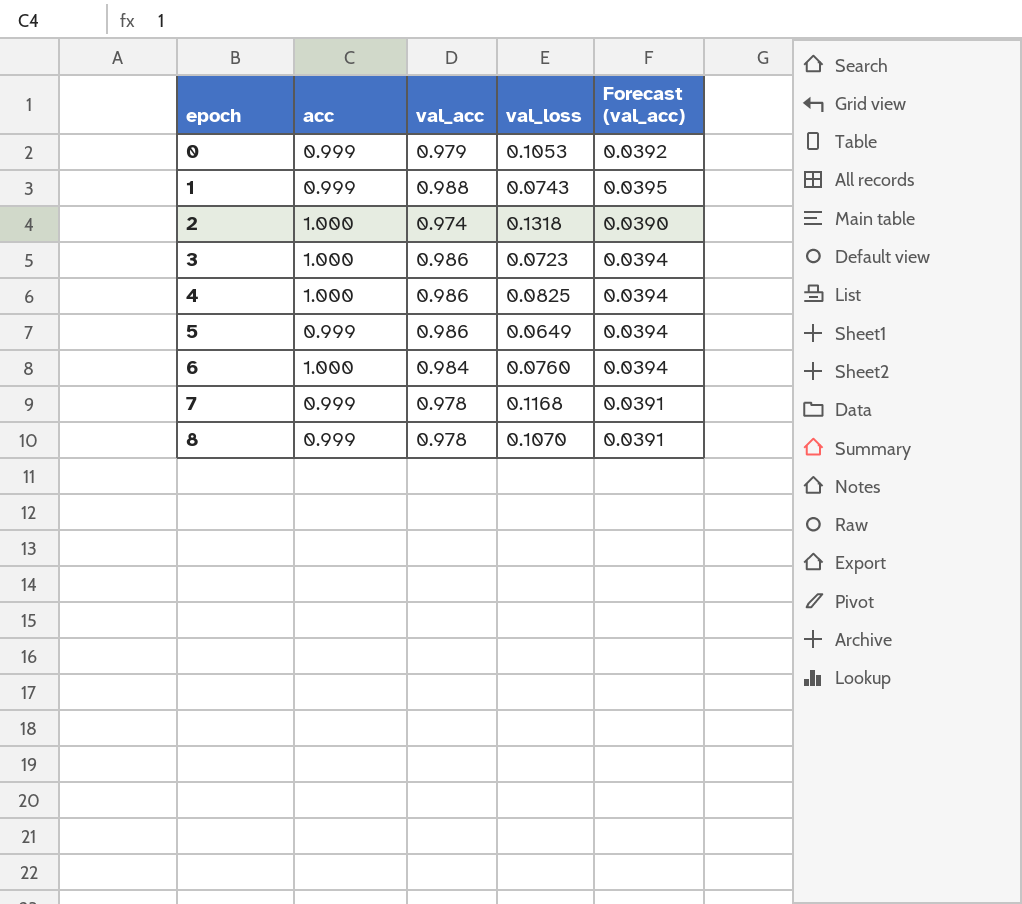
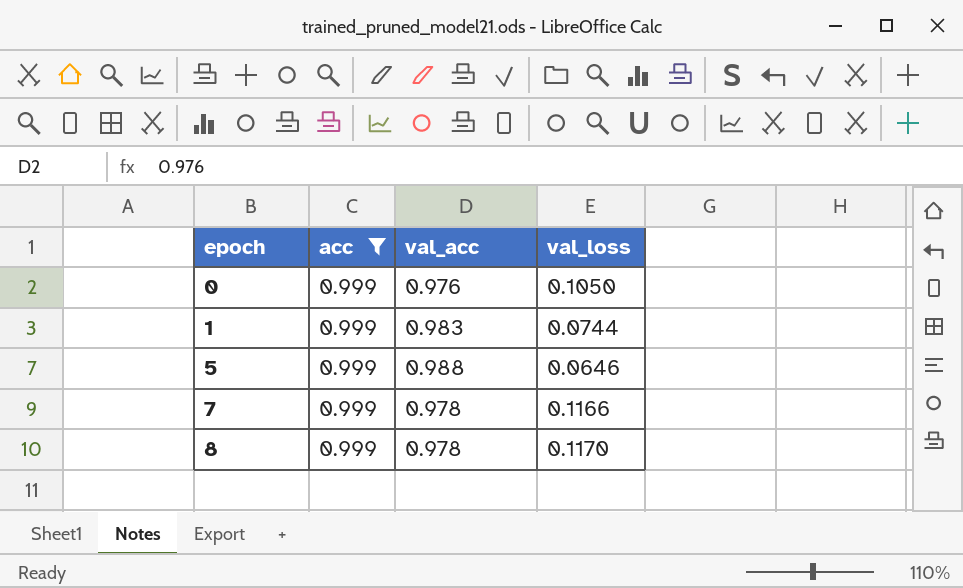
filter: none -> acc = 0.999
column Forecast (val_acc) | formula: [val_acc] * 0.04 -> none
0 | val_acc: 0.979 -> 0.976
0 | val_loss: 0.1053 -> 0.1050
1 | val_acc: 0.988 -> 0.983
1 | val_loss: 0.0743 -> 0.0744
5 | val_acc: 0.986 -> 0.988
5 | val_loss: 0.0649 -> 0.0646
7 | val_loss: 0.1168 -> 0.1166
8 | val_loss: 0.1070 -> 0.1170

